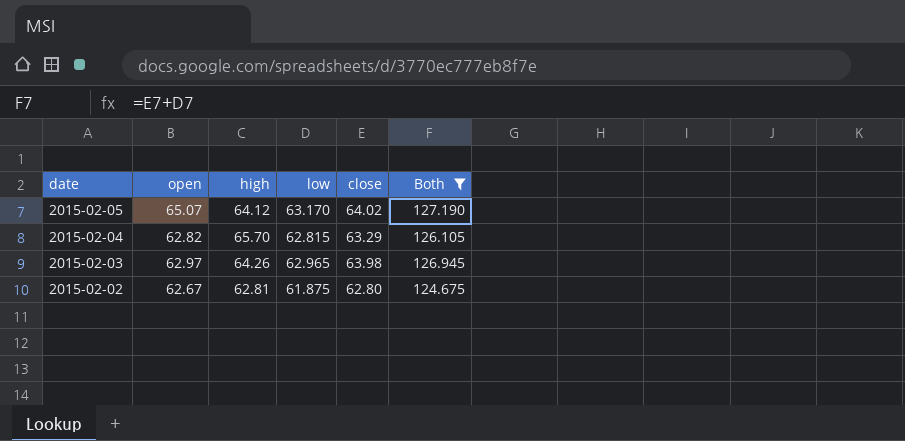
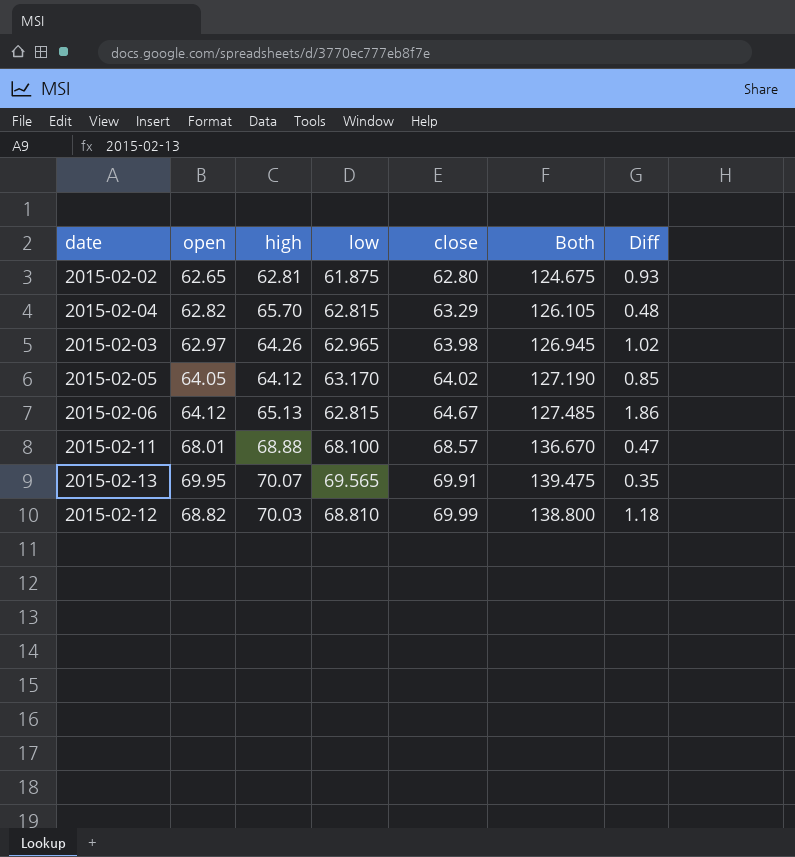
filter: Both <= 127.190 -> none
row order: date descending -> close ascending
column Diff | formula: none -> [close] - [low]
2015-02-02 | open: 62.67 -> 62.65
2015-02-05 | open: 65.07 -> 64.05

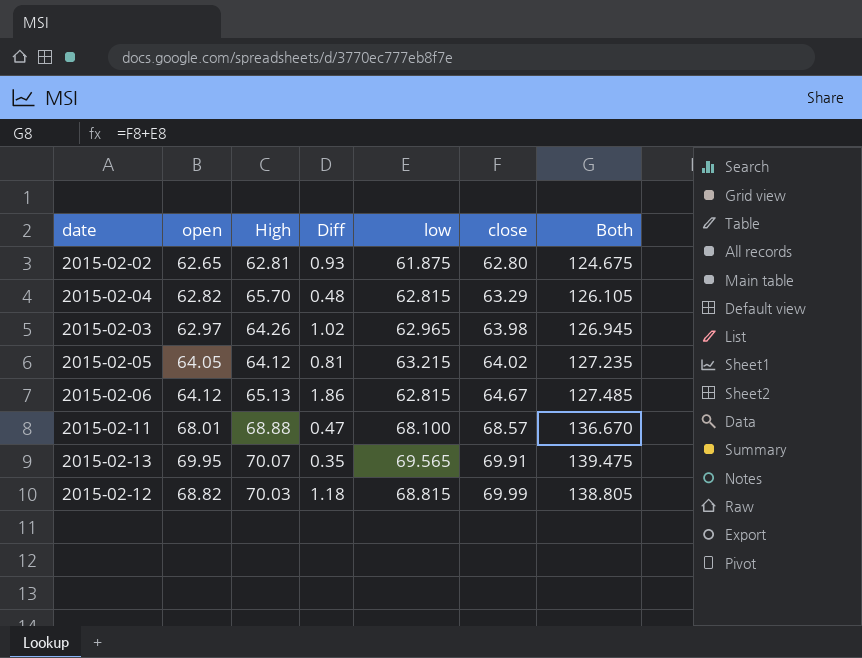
column name: high -> High
column Diff | position: 7 -> 4
2015-02-05 | Diff: 0.85 -> 0.81
2015-02-05 | low: 63.170 -> 63.215
2015-02-05 | Both: 127.190 -> 127.235
2015-02-12 | low: 68.810 -> 68.815
2015-02-12 | Both: 138.800 -> 138.805

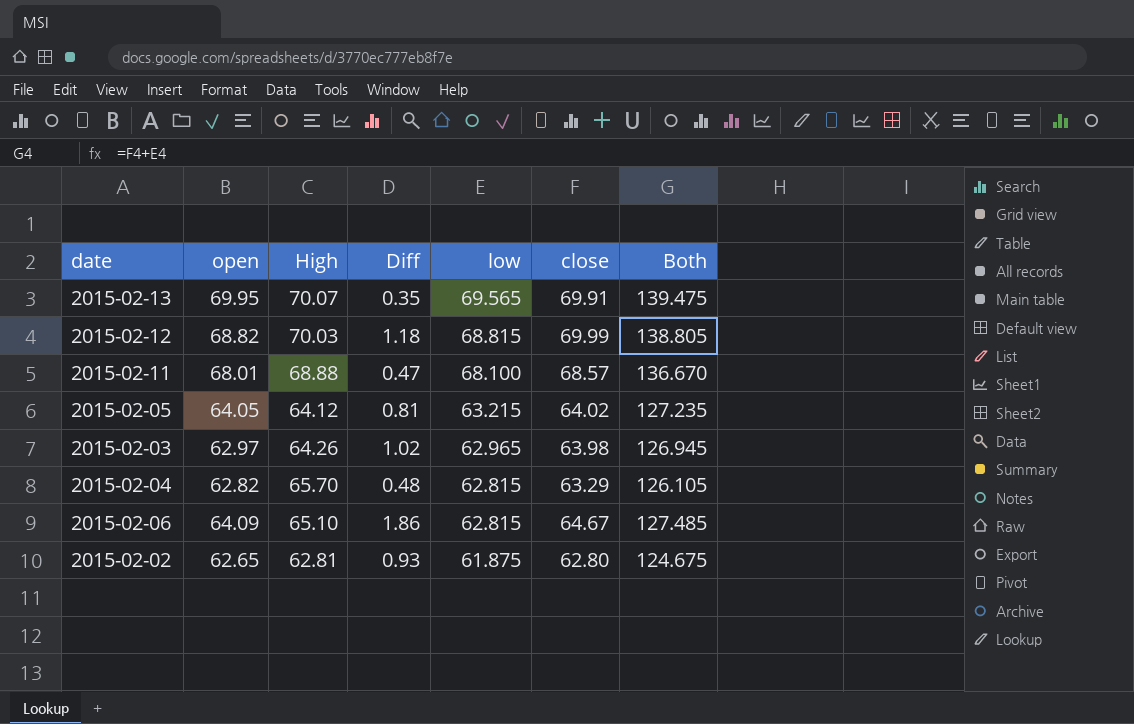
row order: close ascending -> low descending
2015-02-06 | open: 64.12 -> 64.09
2015-02-06 | High: 65.13 -> 65.10

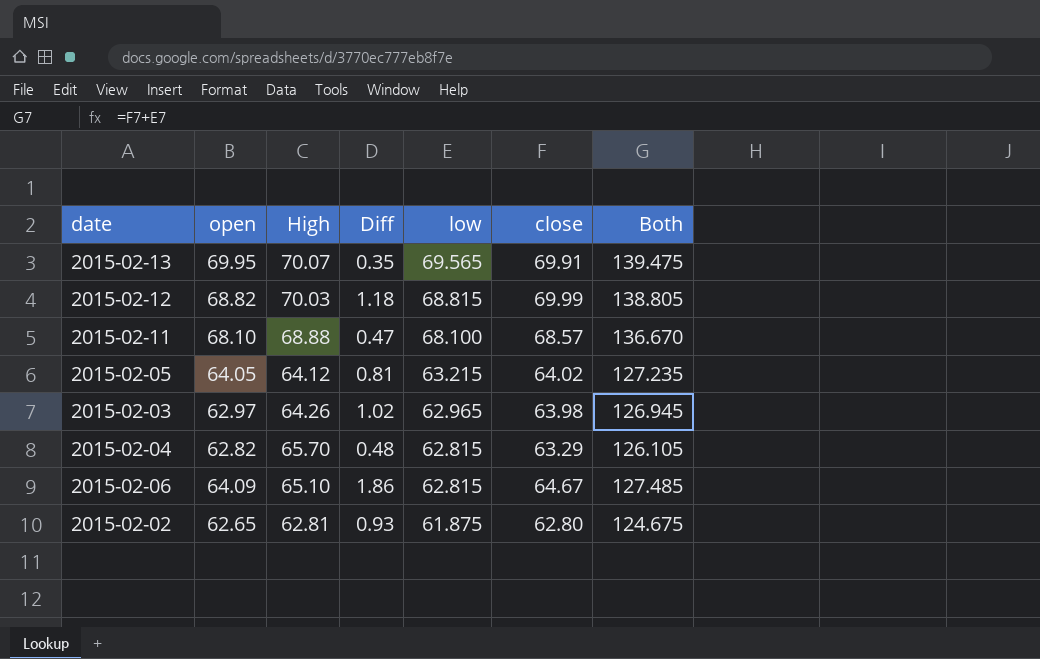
2015-02-11 | open: 68.01 -> 68.10

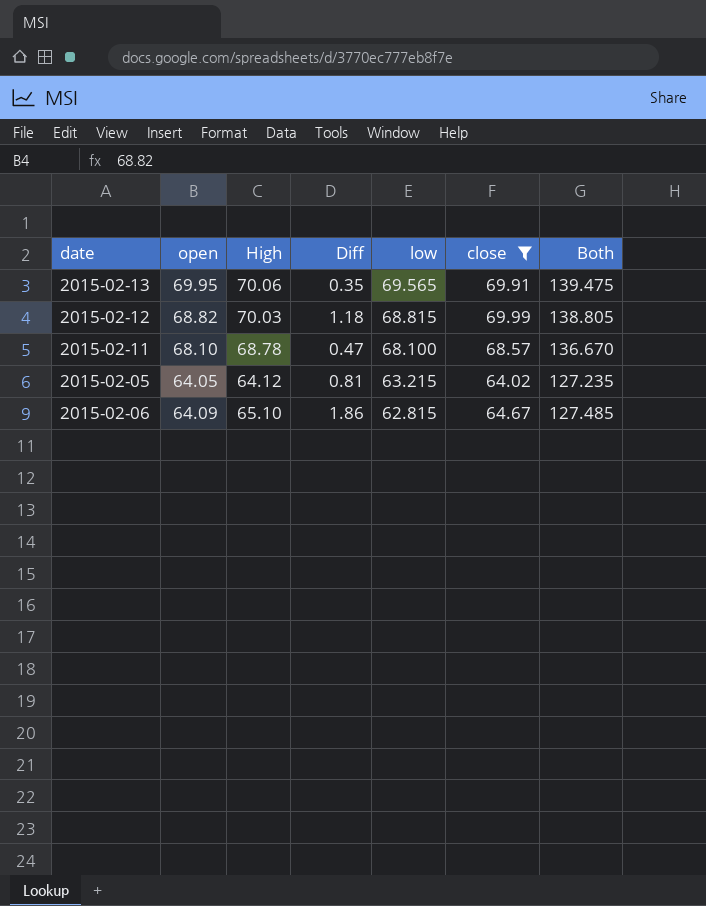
filter: none -> close >= 64.02
2015-02-13 | High: 70.07 -> 70.06
2015-02-11 | High: 68.88 -> 68.78

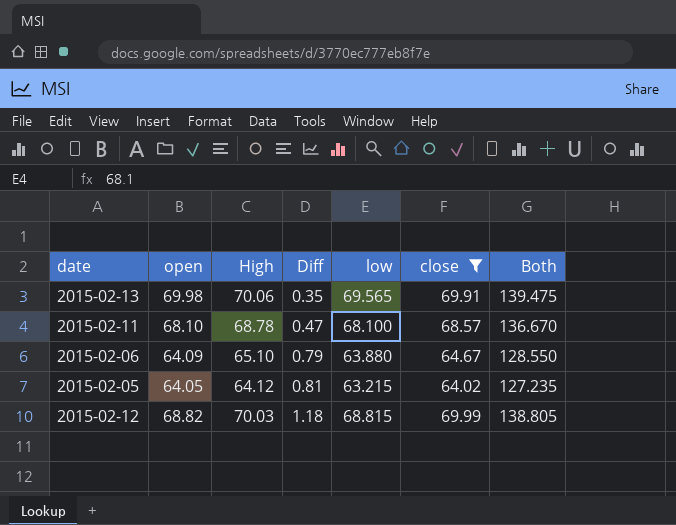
row order: low descending -> Diff ascending
2015-02-13 | open: 69.95 -> 69.98
2015-02-06 | Diff: 1.86 -> 0.79
2015-02-06 | low: 62.815 -> 63.880
2015-02-06 | Both: 127.485 -> 128.550

